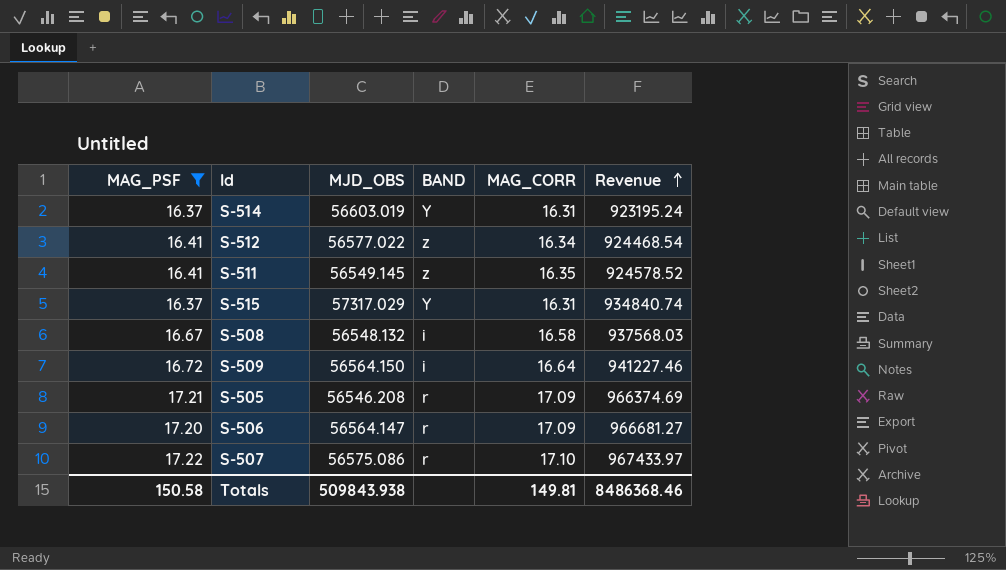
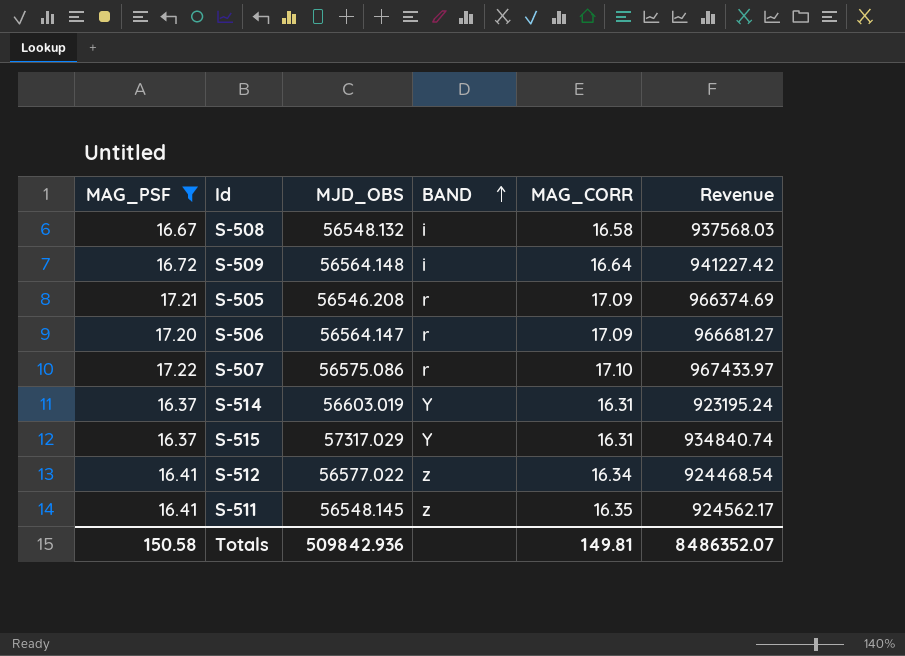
row order: Revenue ascending -> BAND ascending
S-509 | MJD_OBS: 56564.150 -> 56564.148
S-509 | Revenue: 941227.46 -> 941227.42
S-511 | MJD_OBS: 56549.145 -> 56548.145
S-511 | Revenue: 924578.52 -> 924562.17
Totals | MJD_OBS: 509843.938 -> 509842.936
Totals | Revenue: 8486368.46 -> 8486352.07

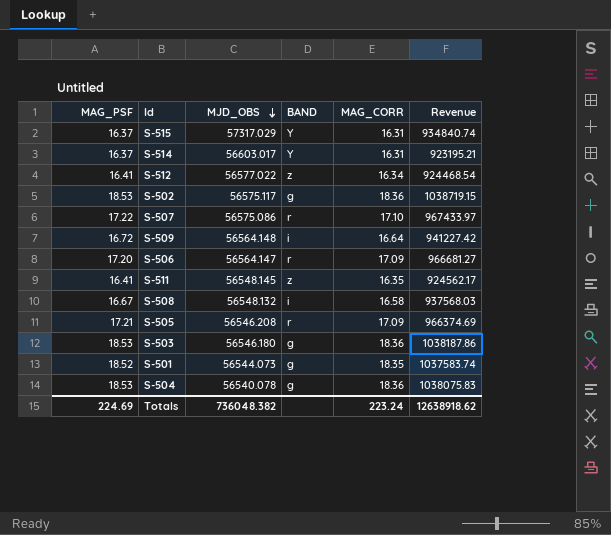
filter: MAG_PSF <= 17.22 -> none
row order: BAND ascending -> MJD_OBS descending
S-514 | MJD_OBS: 56603.019 -> 56603.017
S-514 | Revenue: 923195.24 -> 923195.21
Totals | MAG_PSF: 150.58 -> 224.69
Totals | MJD_OBS: 509842.936 -> 736048.382
Totals | MAG_CORR: 149.81 -> 223.24
Totals | Revenue: 8486352.07 -> 12638918.62

